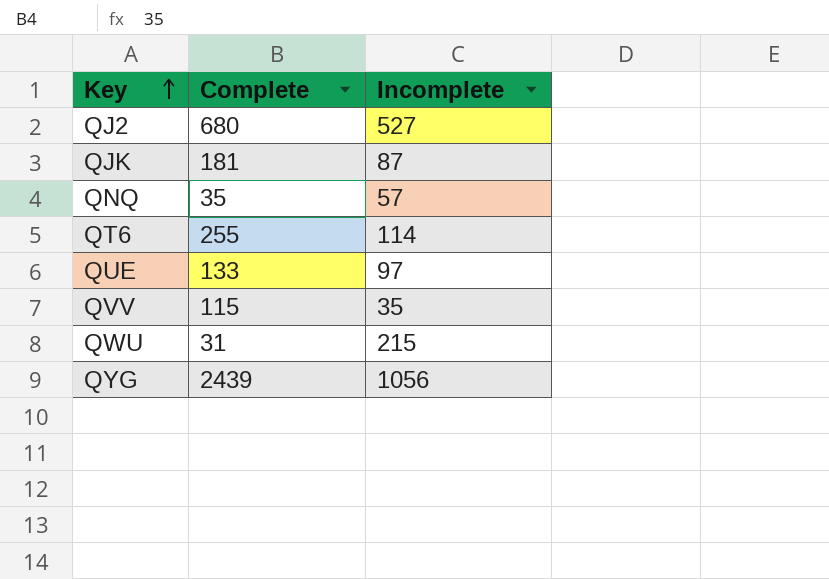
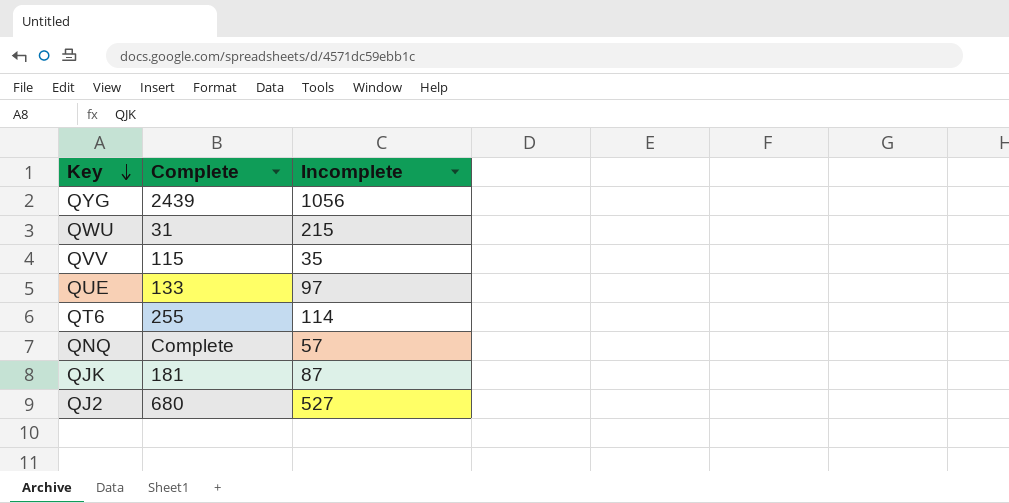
row order: Key ascending -> Key descending
QNQ | Complete: 35 -> Complete

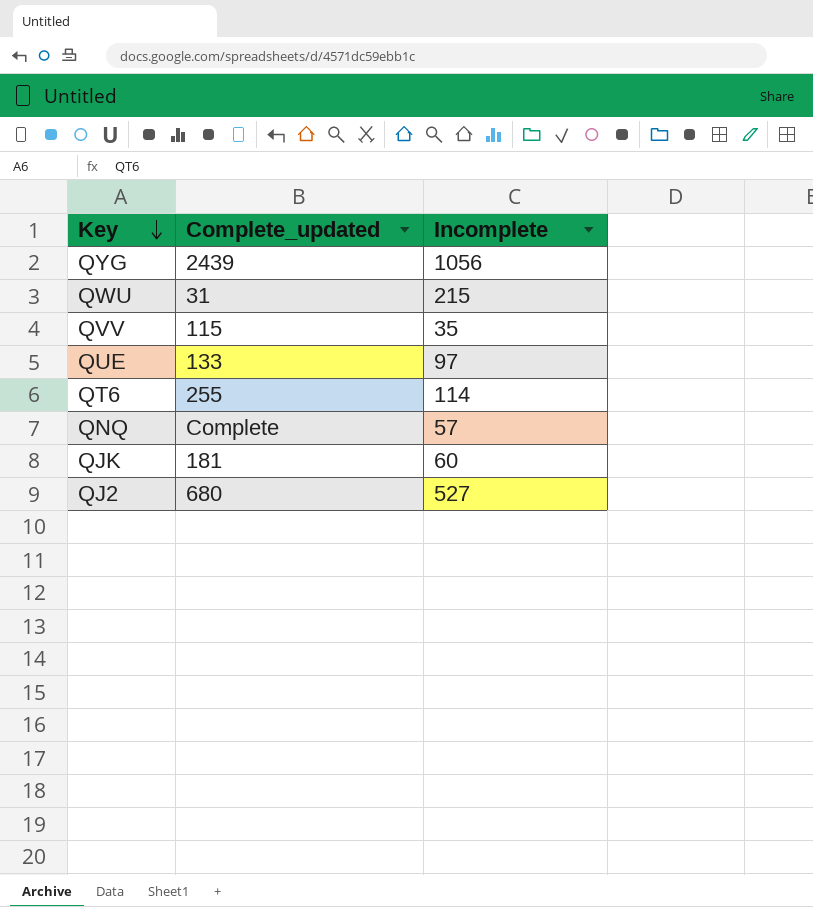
column name: Complete -> Complete_updated
QJK | Incomplete: 87 -> 60

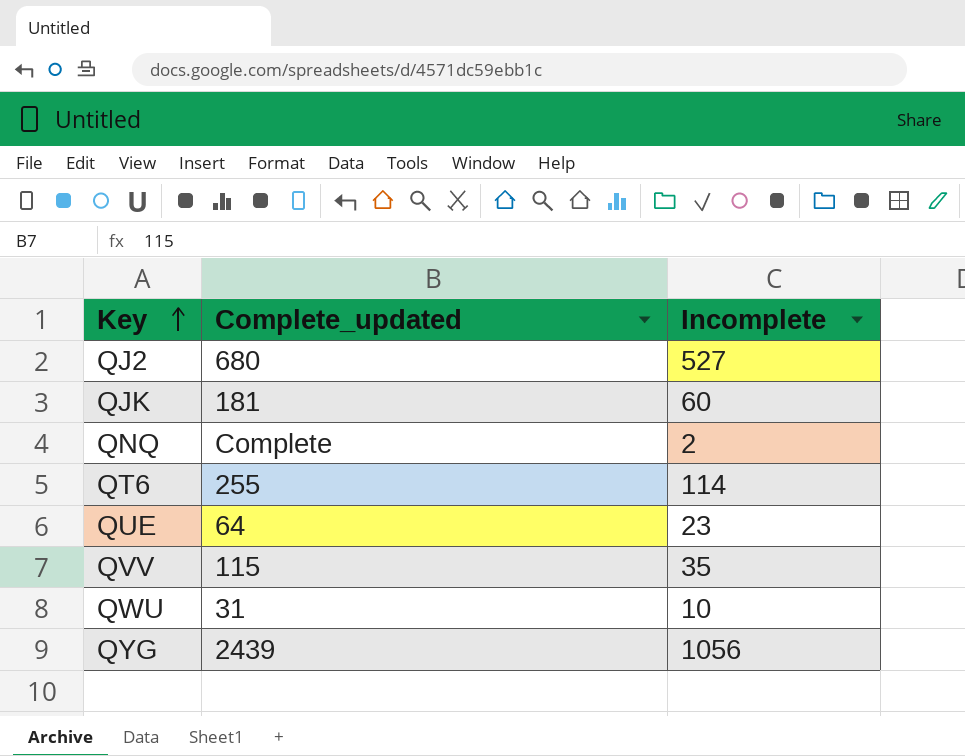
row order: Key descending -> Key ascending
QNQ | Incomplete: 57 -> 2
QUE | Complete_updated: 133 -> 64
QUE | Incomplete: 97 -> 23
QWU | Incomplete: 215 -> 10

